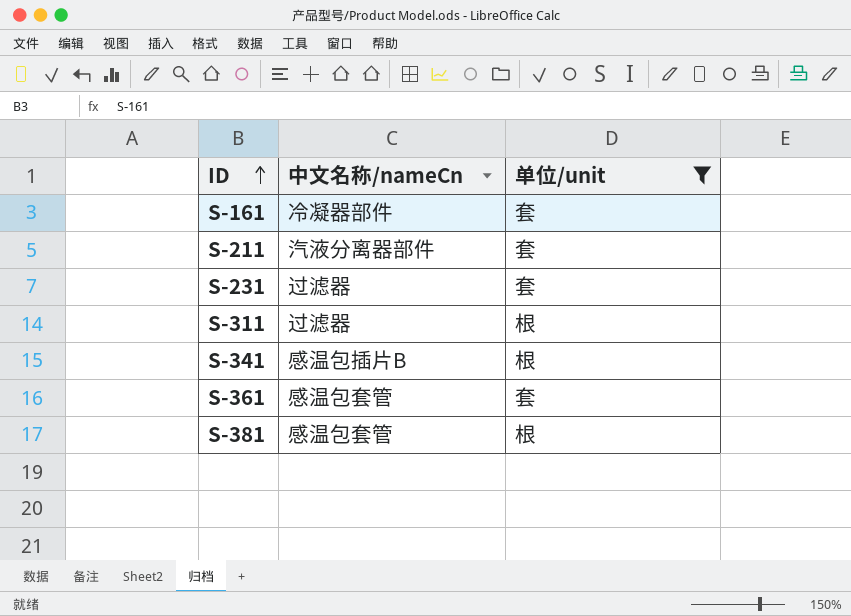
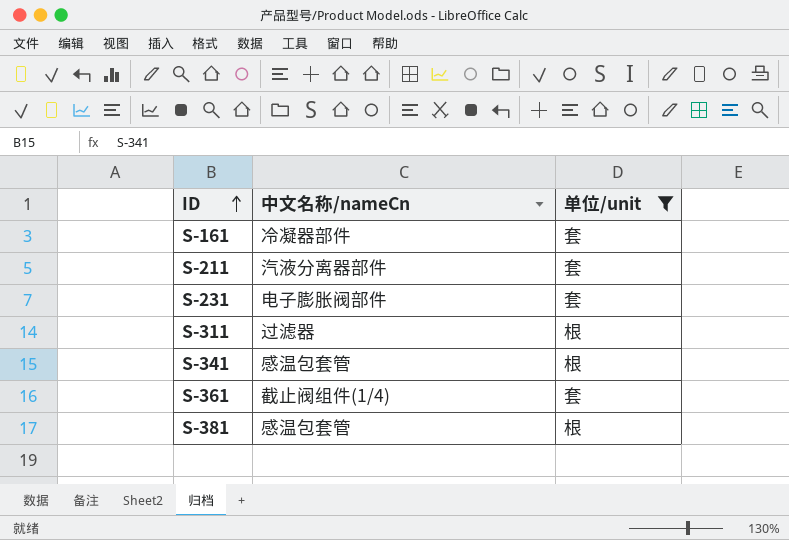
S-231 | 中文名称/nameCn: 过滤器 -> 电子膨胀阀部件
S-341 | 中文名称/nameCn: 感温包插片B -> 感温包套管
S-361 | 中文名称/nameCn: 感温包套管 -> 截止阀组件(1/4)

